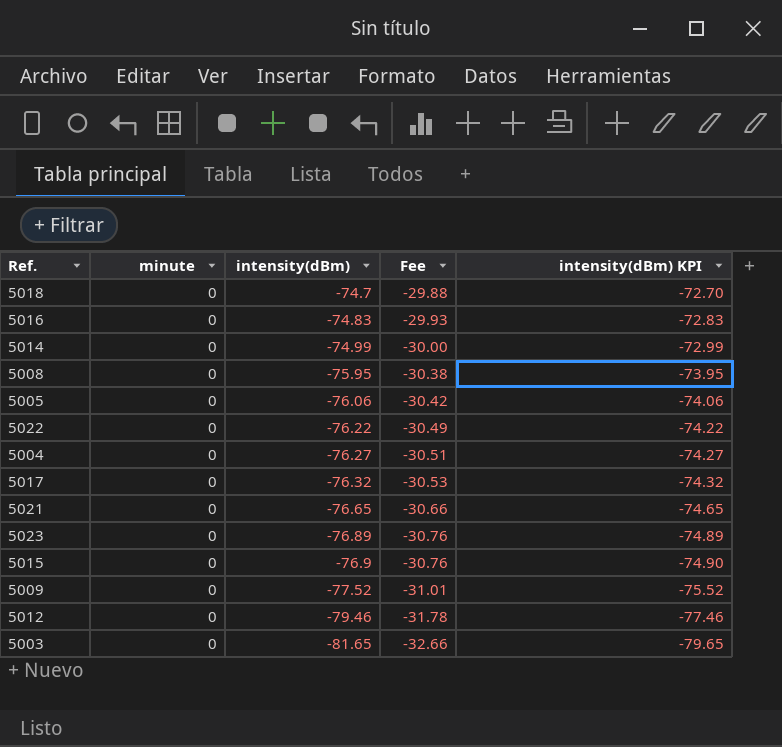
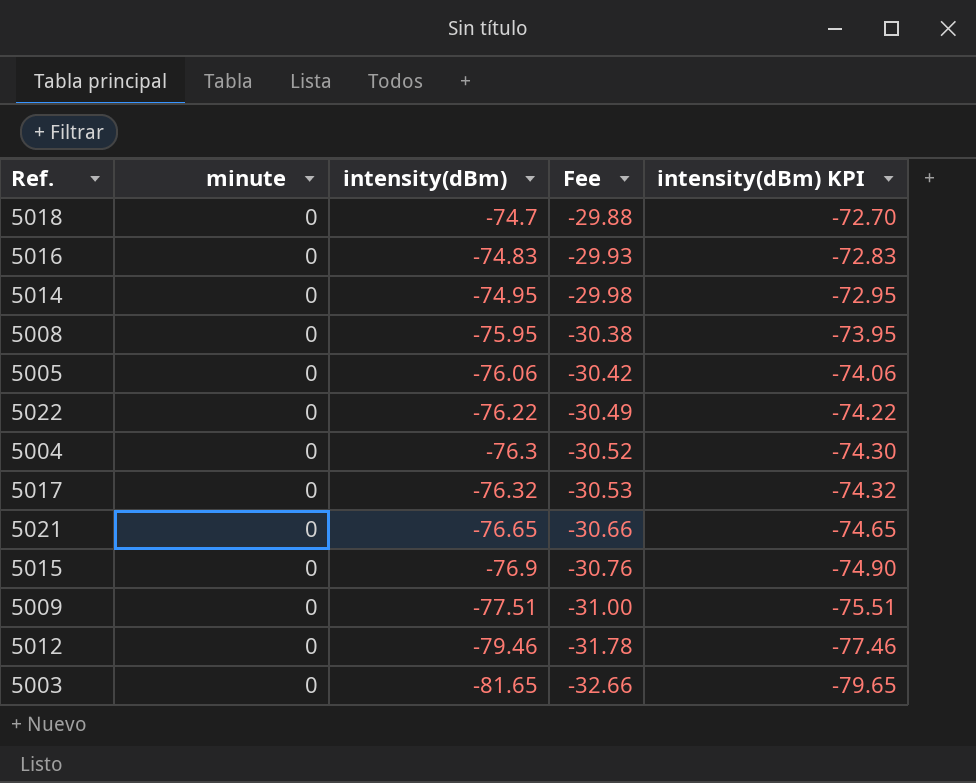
row 5023: 0 | -76.89 | -30.76 | -74.89 -> none
5014 | intensity(dBm): -74.99 -> -74.95
5014 | Fee: -30.00 -> -29.98
5014 | intensity(dBm) KPI: -72.99 -> -72.95
5004 | intensity(dBm): -76.27 -> -76.3
5004 | Fee: -30.51 -> -30.52
5004 | intensity(dBm) KPI: -74.27 -> -74.30
5009 | intensity(dBm): -77.52 -> -77.51
5009 | Fee: -31.01 -> -31.00
5009 | intensity(dBm) KPI: -75.52 -> -75.51

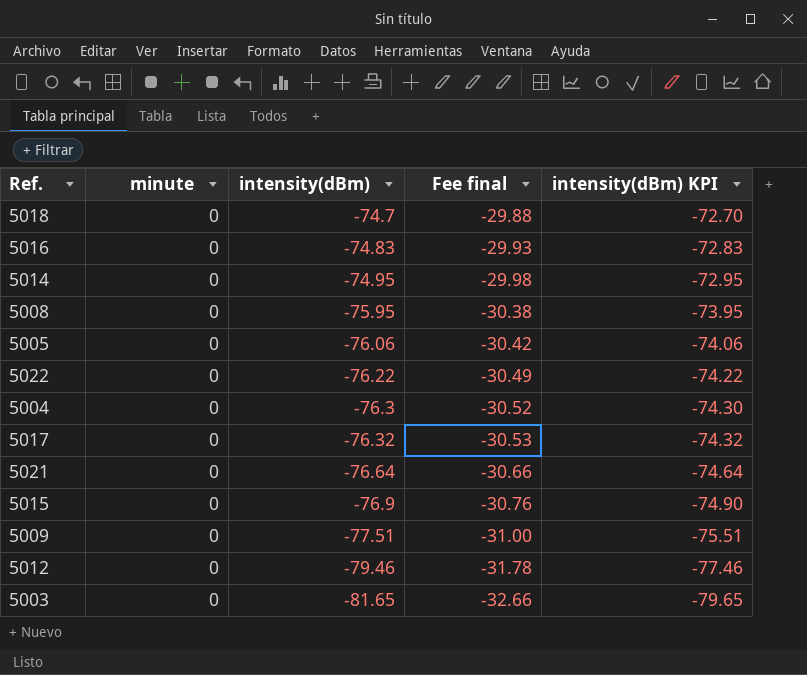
column name: Fee -> Fee final
5021 | intensity(dBm): -76.65 -> -76.64
5021 | intensity(dBm) KPI: -74.65 -> -74.64

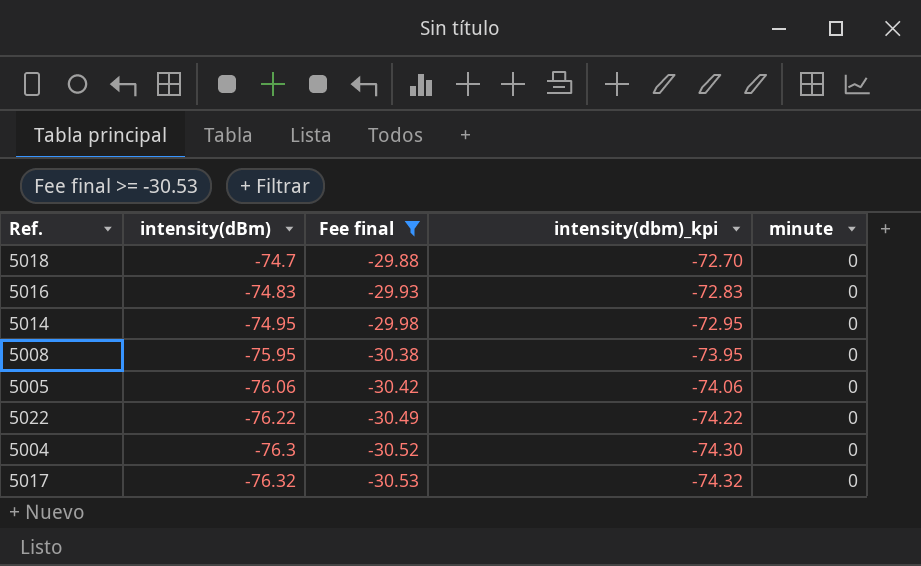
filter: none -> Fee final >= -30.53
column name: intensity(dBm) KPI -> intensity(dbm)_kpi
column minute | position: 2 -> 5

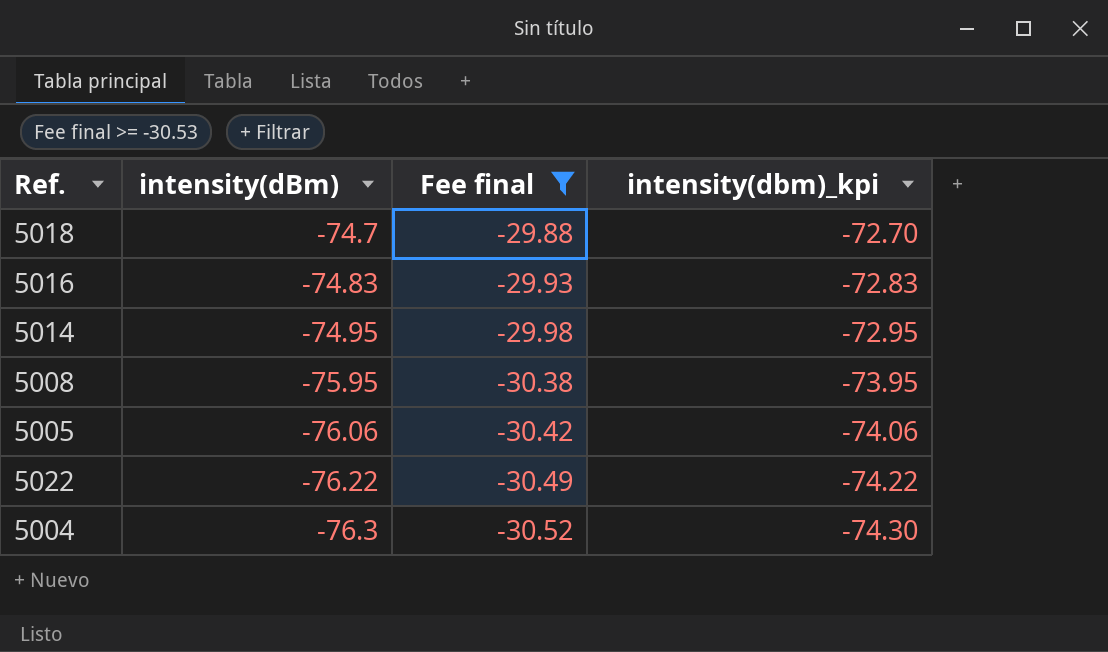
column minute | position: 5 -> none
row 5017: -76.32 | -30.53 | -74.32 | 0 -> none

